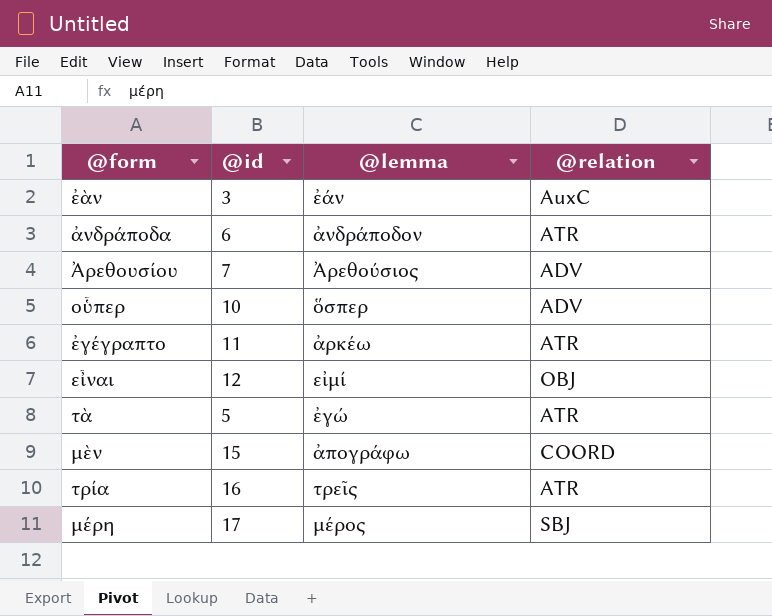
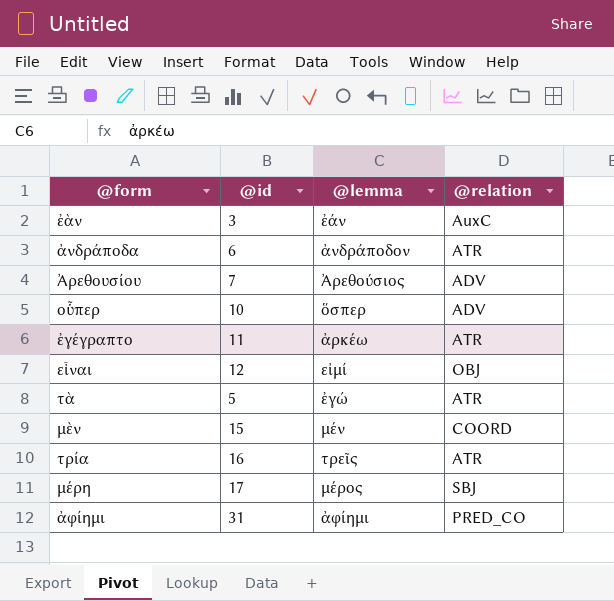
μὲν | @lemma: ἀπογράφω -> μέν
row ἀφίημι: none -> 31 | ἀφίημι | PRED_CO

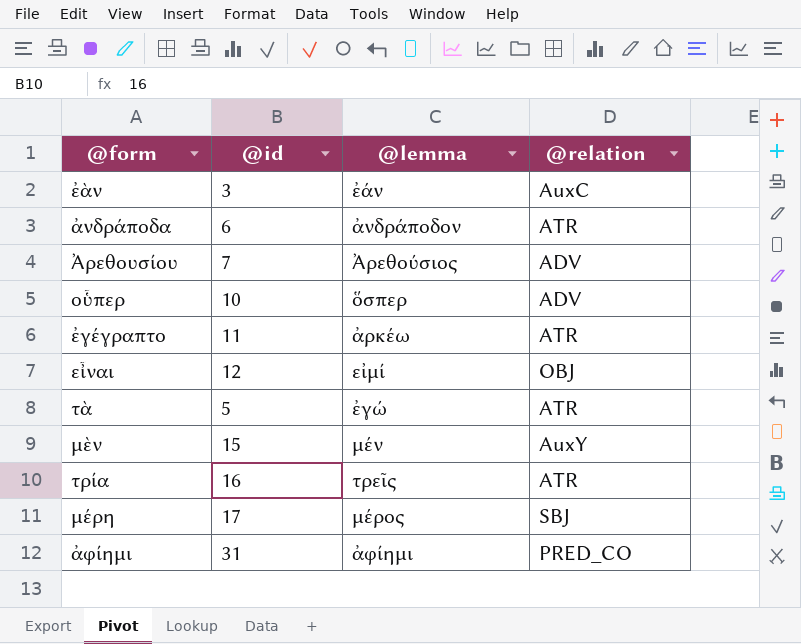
μὲν | @relation: COORD -> AuxY

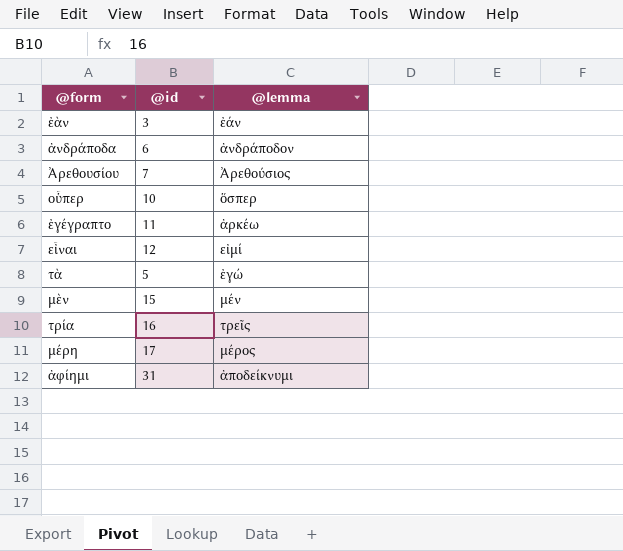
column @relation | position: 4 -> none
ἀφίημι | @lemma: ἀφίημι -> ἀποδείκνυμι

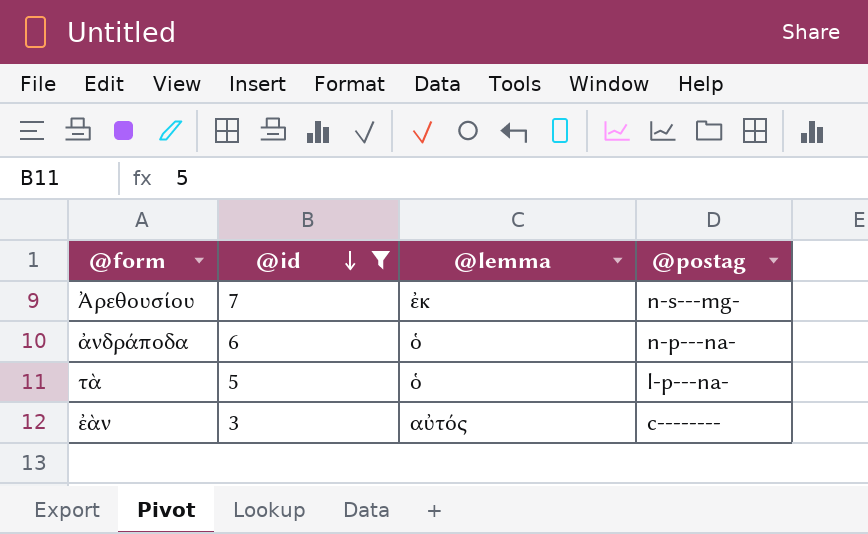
filter: none -> @id <= 7
row order: none -> @id descending
column @postag | position: none -> 4
Ἀρεθουσίου | @lemma: Ἀρεθούσιος -> ἐκ
ἀνδράποδα | @lemma: ἀνδράποδον -> ὁ
τὰ | @lemma: ἐγώ -> ὁ
ἐὰν | @lemma: ἐάν -> αὐτός

